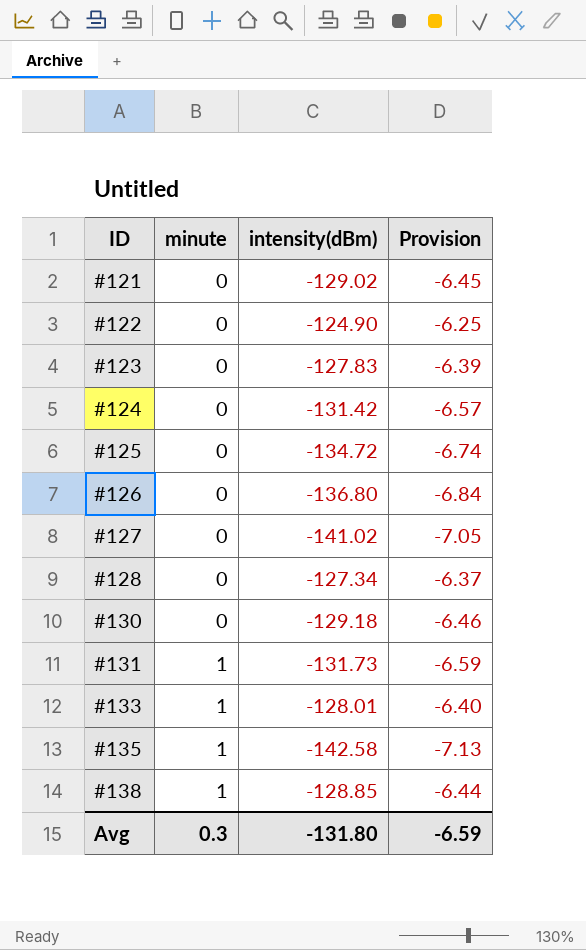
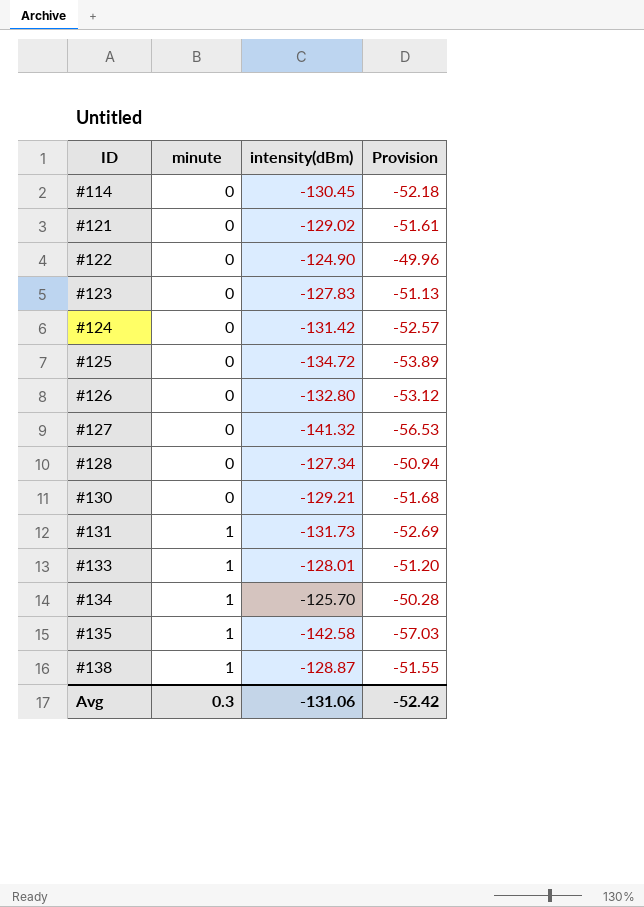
column Provision | formula: [intensity(dBm)] * 0.05 -> [intensity(dBm)] * 0.4
row #114: none -> 0 | -130.45 | -52.18
#126 | intensity(dBm): -136.80 -> -132.80
#127 | intensity(dBm): -141.02 -> -141.32
#130 | intensity(dBm): -129.18 -> -129.21
row #134: none -> 1 | -125.70 | -50.28
#138 | intensity(dBm): -128.85 -> -128.87
Avg | intensity(dBm): -131.80 -> -131.06
Avg | Provision: -6.59 -> -52.42

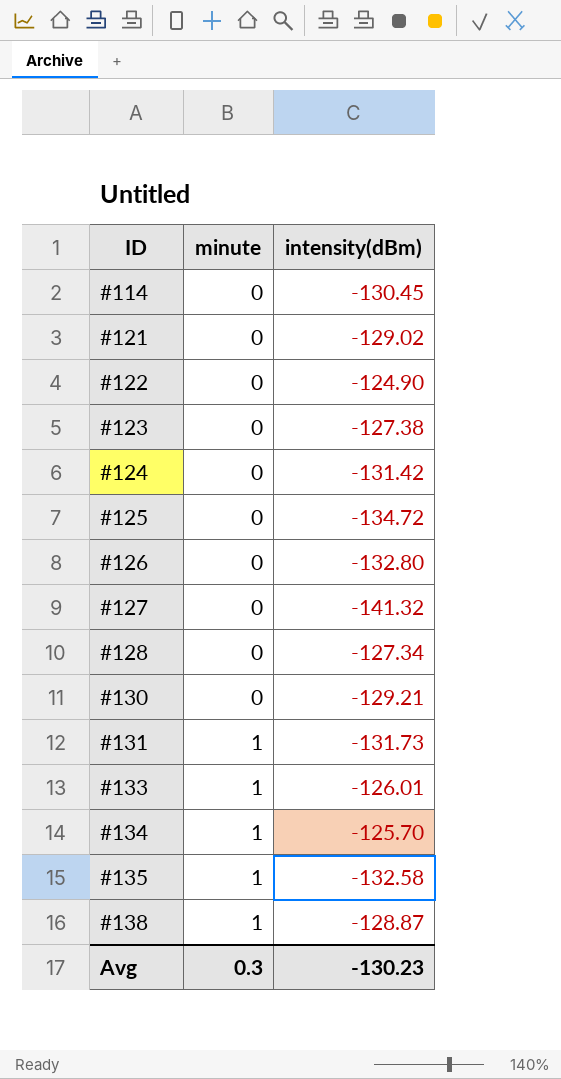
column Provision | formula: [intensity(dBm)] * 0.4 -> none
#123 | intensity(dBm): -127.83 -> -127.38
#133 | intensity(dBm): -128.01 -> -126.01
#135 | intensity(dBm): -142.58 -> -132.58
Avg | intensity(dBm): -131.06 -> -130.23

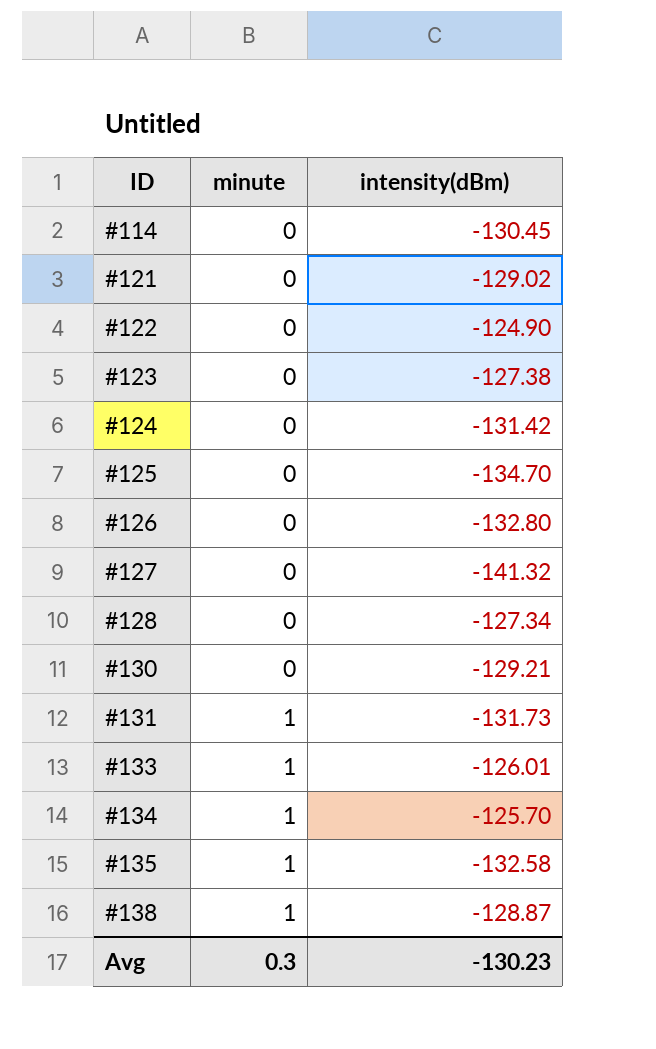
#125 | intensity(dBm): -134.72 -> -134.70

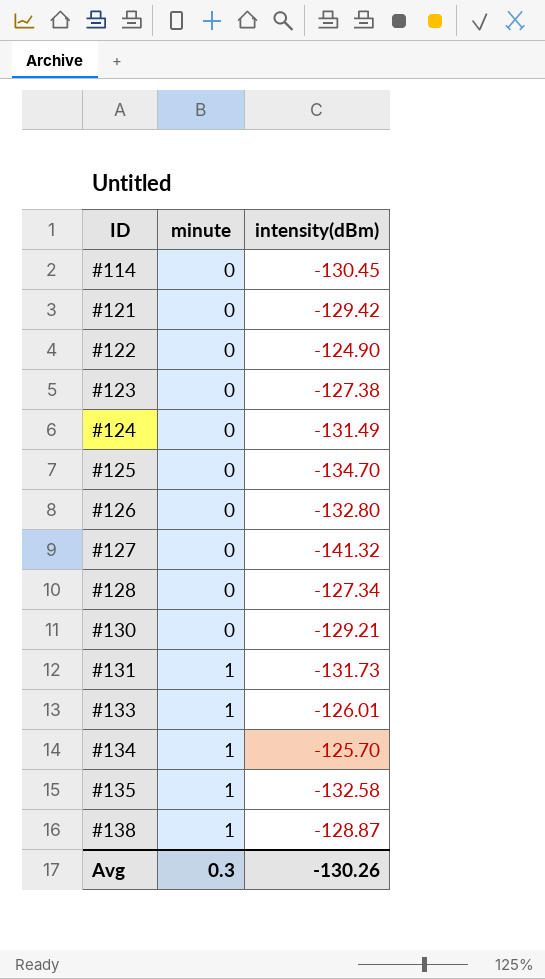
#121 | intensity(dBm): -129.02 -> -129.42
#124 | intensity(dBm): -131.42 -> -131.49
Avg | intensity(dBm): -130.23 -> -130.26

